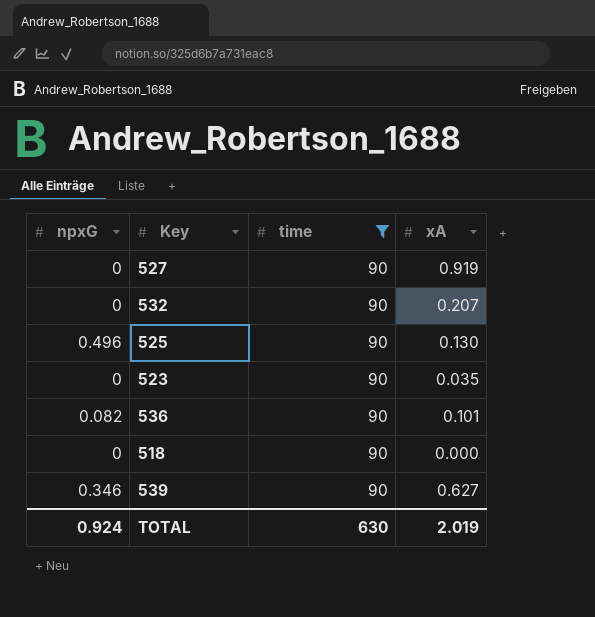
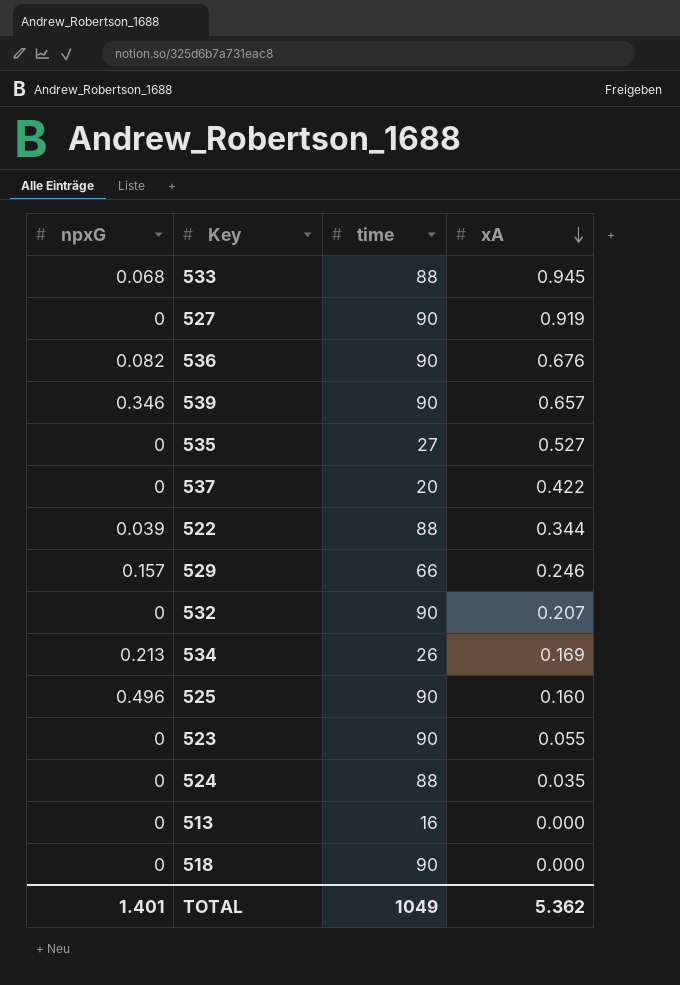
filter: time = 90 -> none
row order: none -> xA descending
536 | xA: 0.101 -> 0.676
539 | xA: 0.627 -> 0.657
525 | xA: 0.130 -> 0.160
523 | xA: 0.035 -> 0.055
TOTAL | npxG: 0.924 -> 1.401
TOTAL | time: 630 -> 1049
TOTAL | xA: 2.019 -> 5.362

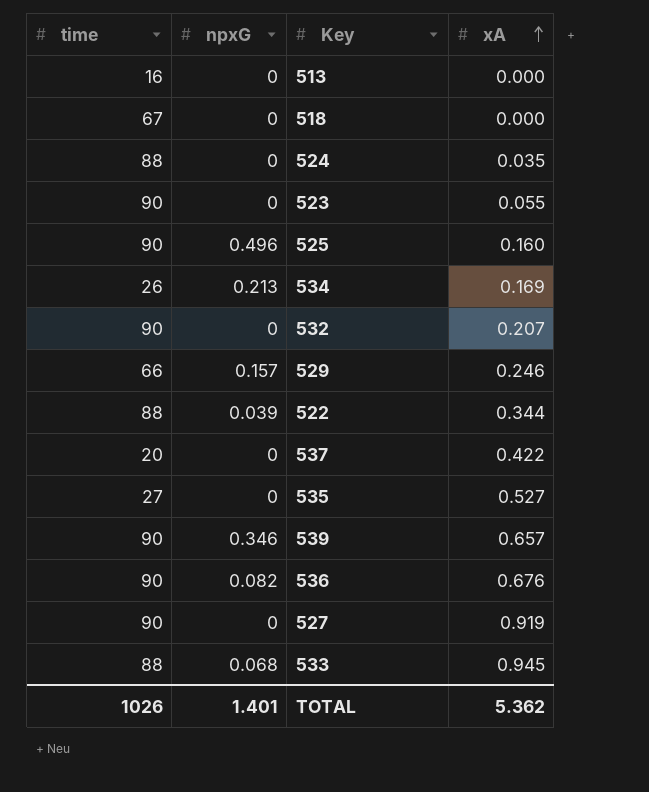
row order: xA descending -> xA ascending
column time | position: 3 -> 1
518 | time: 90 -> 67
TOTAL | time: 1049 -> 1026

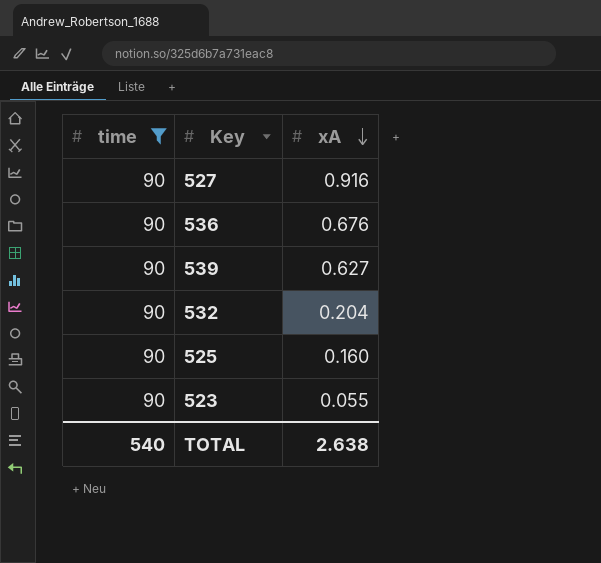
filter: none -> time = 90
row order: xA ascending -> xA descending
column npxG | position: 2 -> none
527 | xA: 0.919 -> 0.916
539 | xA: 0.657 -> 0.627
532 | xA: 0.207 -> 0.204
TOTAL | time: 1026 -> 540
TOTAL | xA: 5.362 -> 2.638

